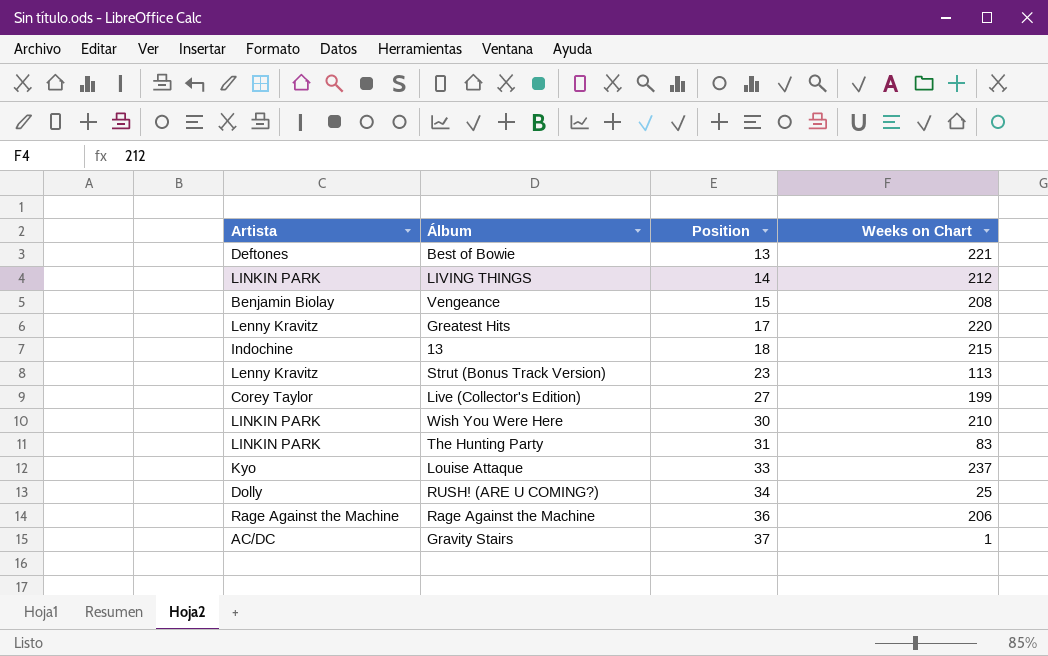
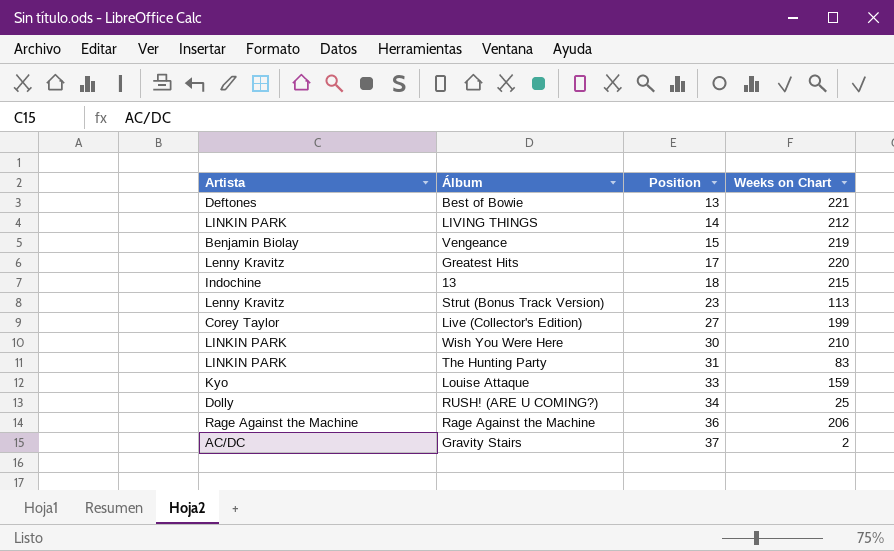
Vengeance | Weeks on Chart: 208 -> 219
Louise Attaque | Weeks on Chart: 237 -> 159
Gravity Stairs | Weeks on Chart: 1 -> 2

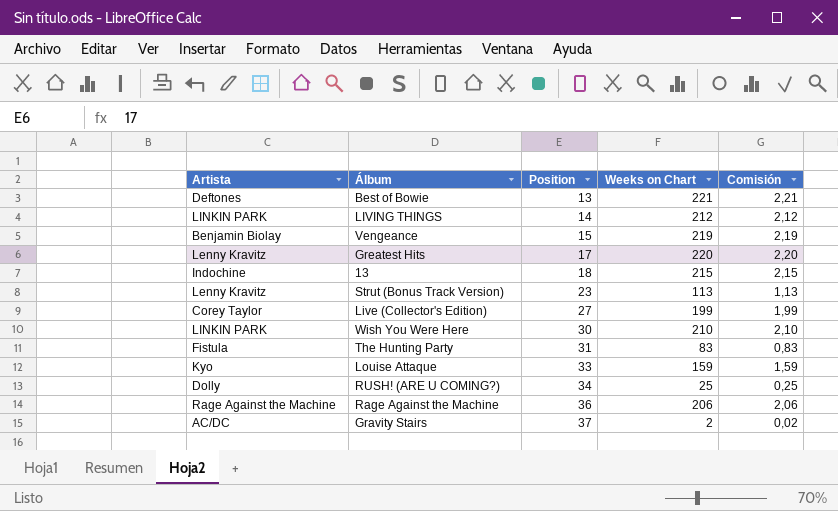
column Comisión | formula: none -> [Weeks on Chart] * 0,01
The Hunting Party | Artista: LINKIN PARK -> Fistula

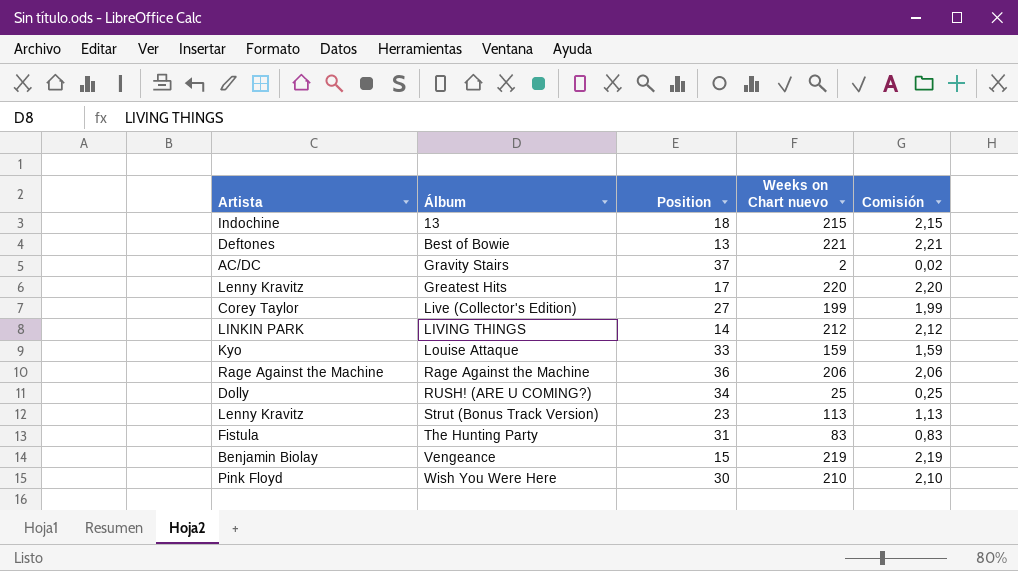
row order: Position ascending -> Álbum ascending
column name: Weeks on Chart -> Weeks on Chart nuevo
Wish You Were Here | Artista: LINKIN PARK -> Pink Floyd

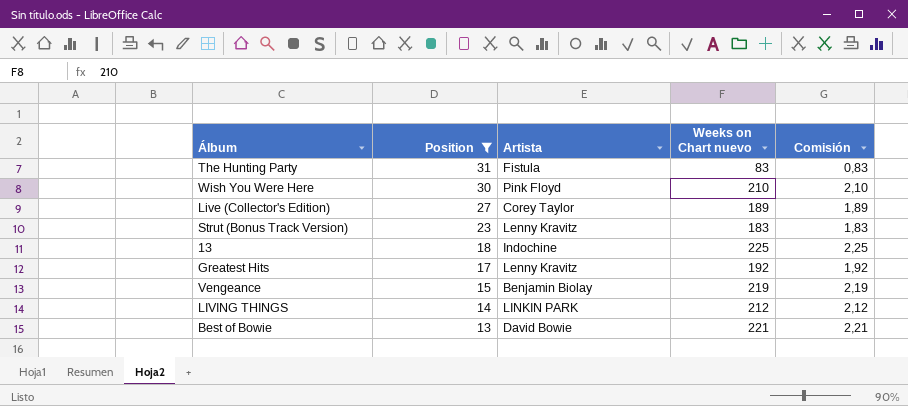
filter: none -> Position <= 31
row order: Álbum ascending -> Position descending
column Artista | position: 1 -> 3
Live (Collector's Edition) | Weeks on Chart nuevo: 199 -> 189
Live (Collector's Edition) | Comisión: 1,99 -> 1,89
Strut (Bonus Track Version) | Weeks on Chart nuevo: 113 -> 183
Strut (Bonus Track Version) | Comisión: 1,13 -> 1,83
13 | Weeks on Chart nuevo: 215 -> 225
13 | Comisión: 2,15 -> 2,25
Greatest Hits | Weeks on Chart nuevo: 220 -> 192
Greatest Hits | Comisión: 2,20 -> 1,92
Best of Bowie | Artista: Deftones -> David Bowie

